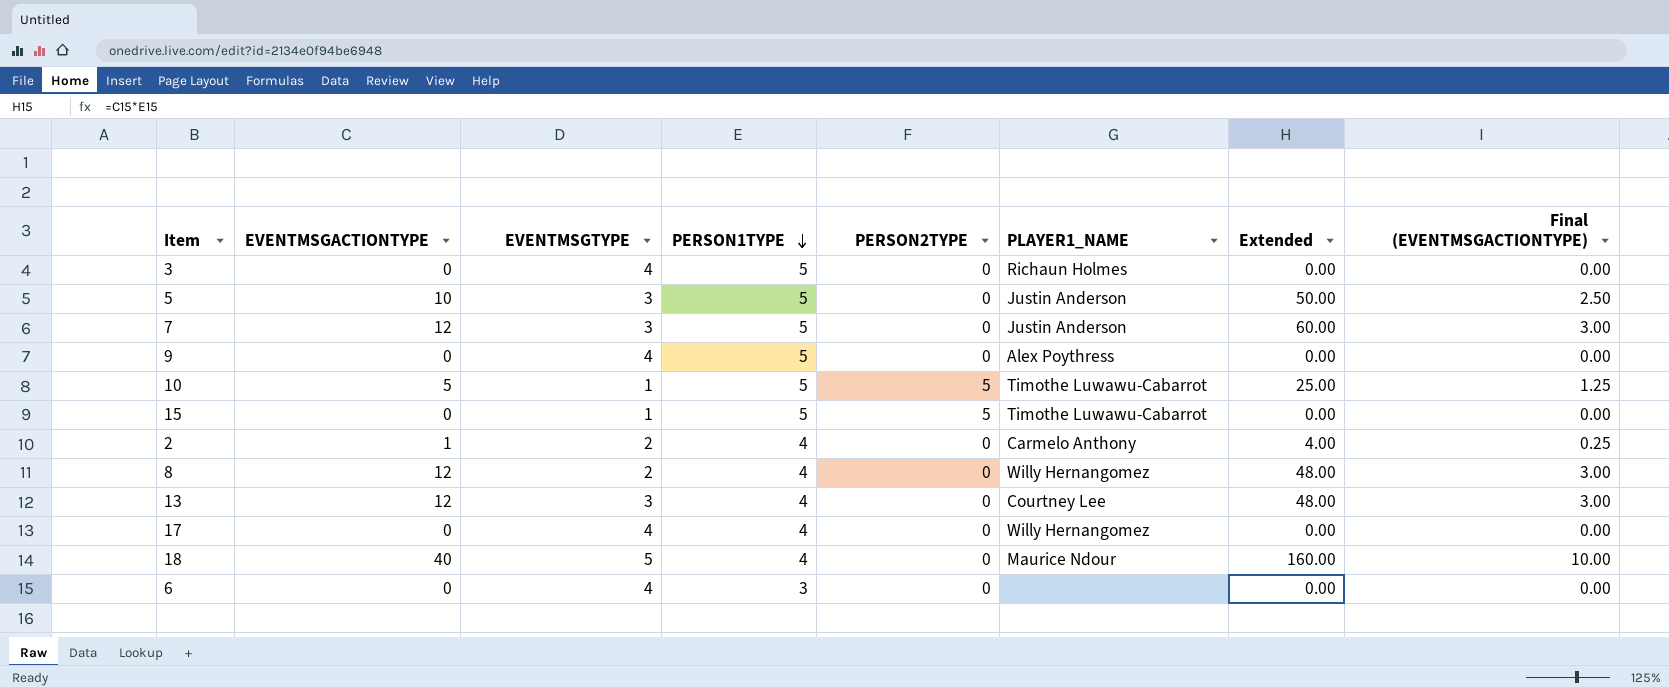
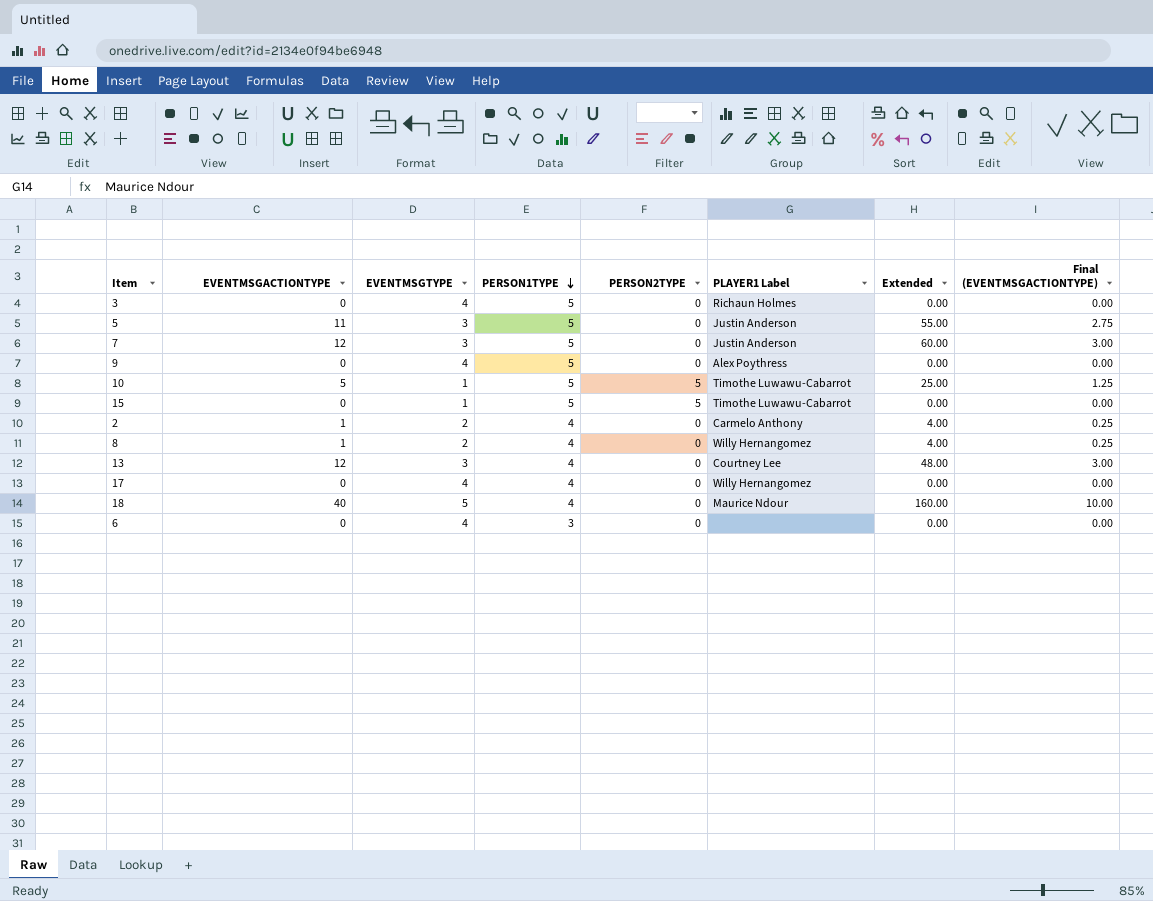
column name: PLAYER1_NAME -> PLAYER1 Label
5 | EVENTMSGACTIONTYPE: 10 -> 11
5 | Extended: 50.00 -> 55.00
5 | Final (EVENTMSGACTIONTYPE): 2.50 -> 2.75
8 | EVENTMSGACTIONTYPE: 12 -> 1
8 | Extended: 48.00 -> 4.00
8 | Final (EVENTMSGACTIONTYPE): 3.00 -> 0.25

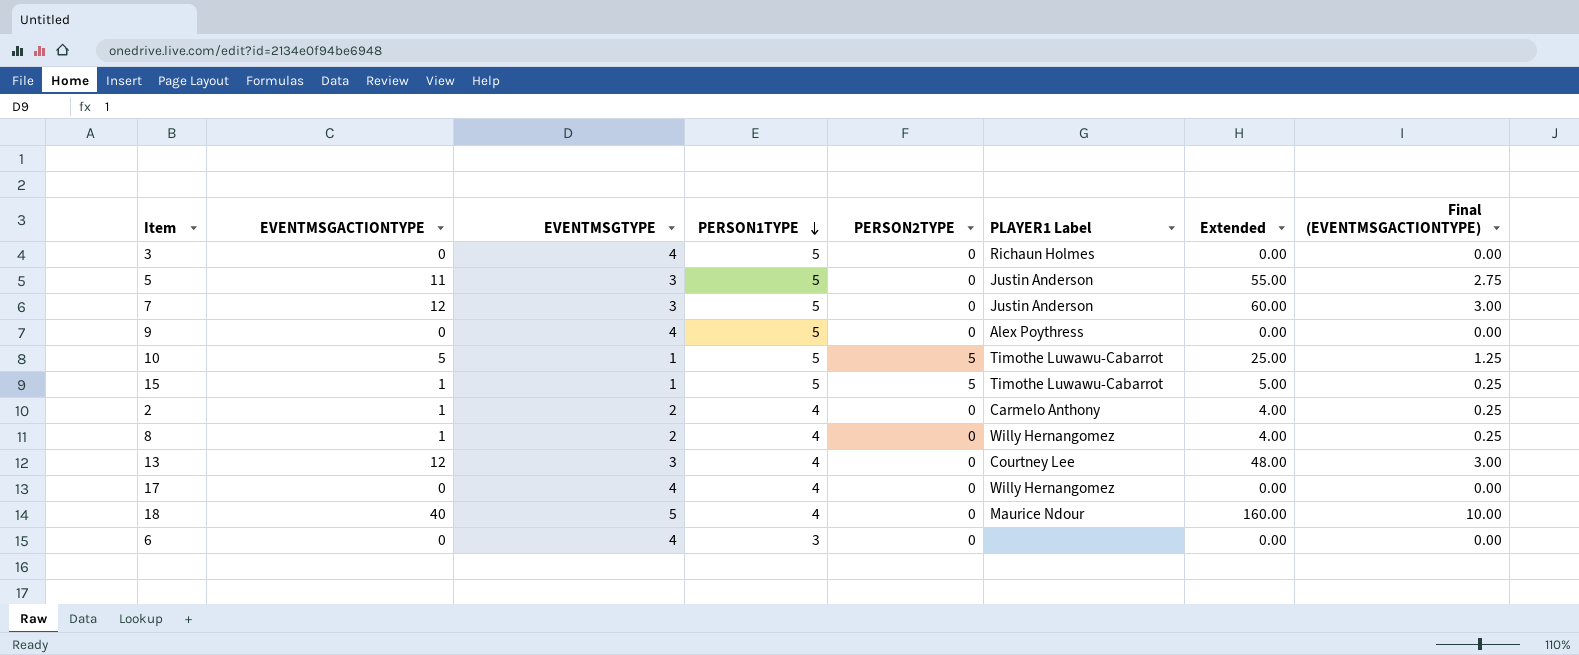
15 | EVENTMSGACTIONTYPE: 0 -> 1
15 | Extended: 0.00 -> 5.00
15 | Final (EVENTMSGACTIONTYPE): 0.00 -> 0.25

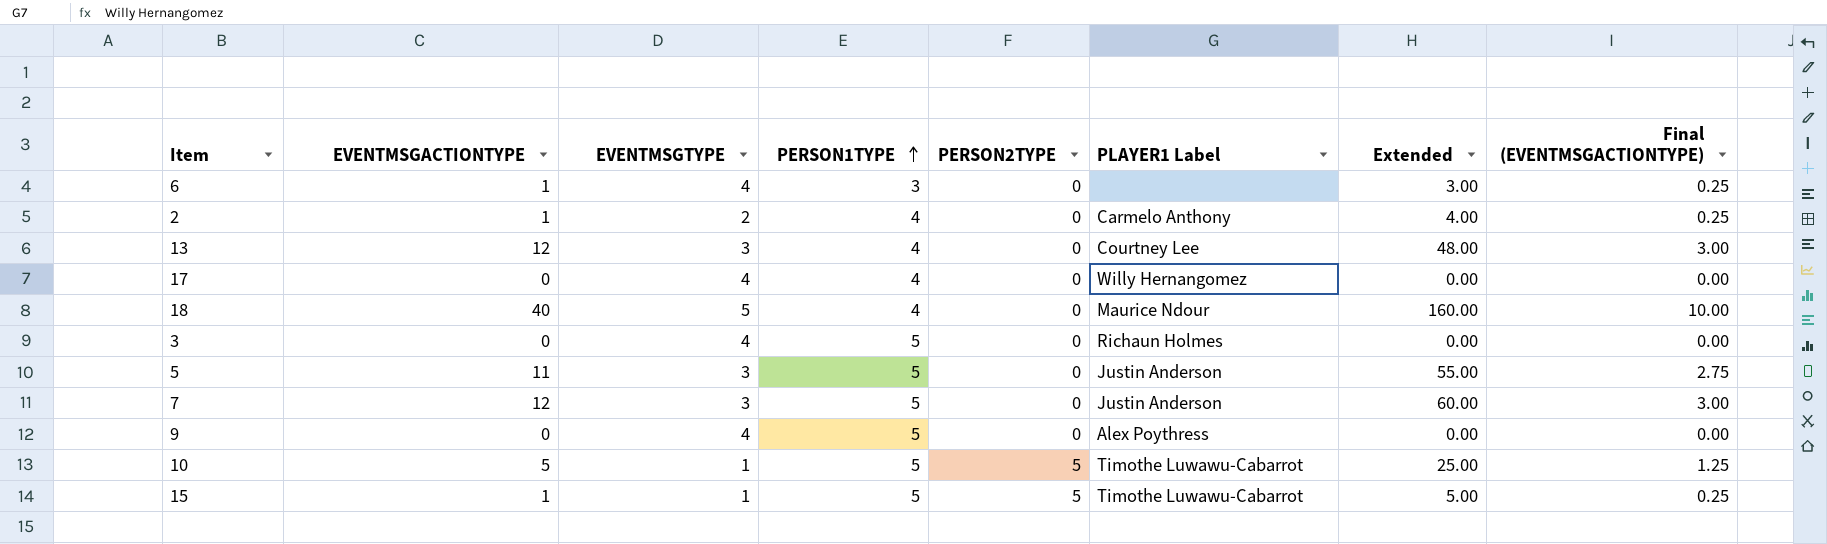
row order: PERSON1TYPE descending -> PERSON1TYPE ascending
row 8: 1 | 2 | 4 | 0 | Willy Hernangomez | 4.00 | 0.25 -> none
6 | EVENTMSGACTIONTYPE: 0 -> 1
6 | Extended: 0.00 -> 3.00
6 | Final (EVENTMSGACTIONTYPE): 0.00 -> 0.25

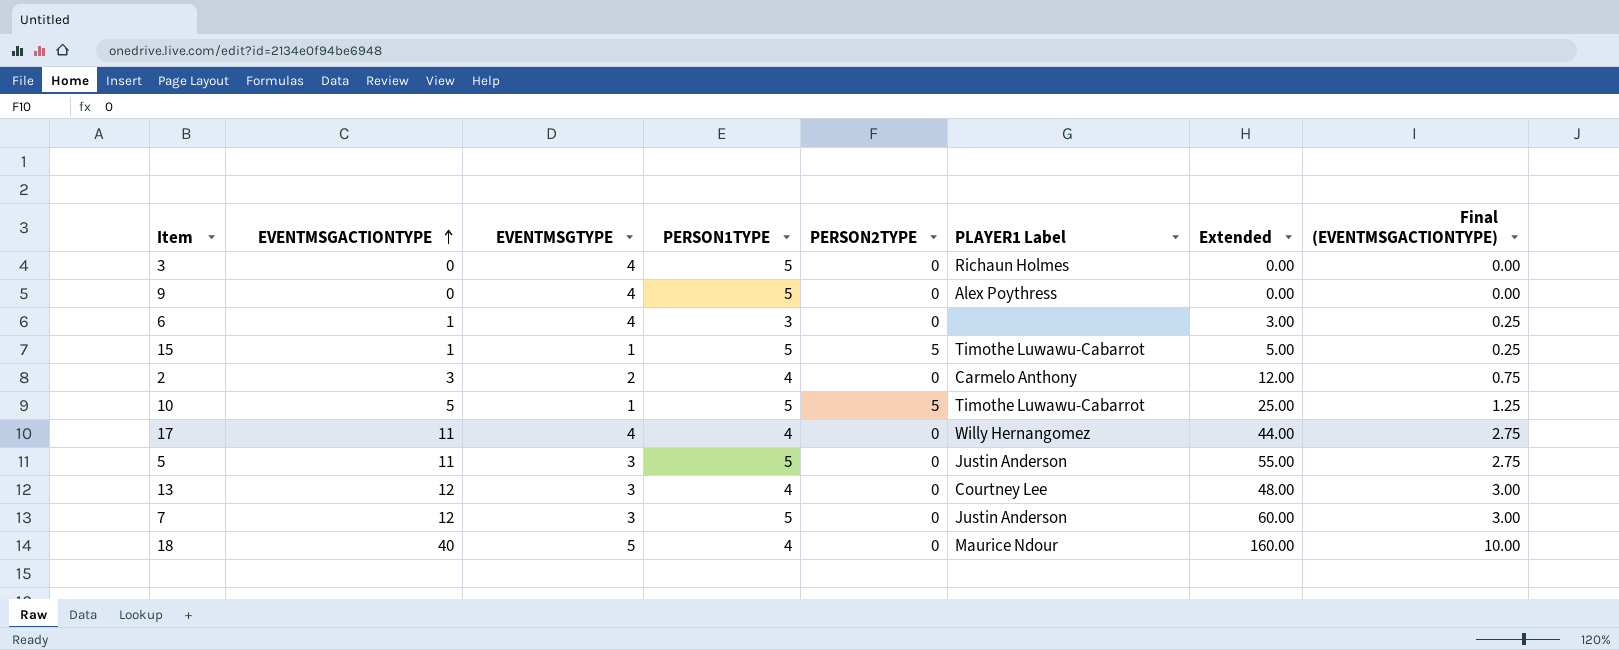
row order: PERSON1TYPE ascending -> EVENTMSGACTIONTYPE ascending
2 | EVENTMSGACTIONTYPE: 1 -> 3
2 | Extended: 4.00 -> 12.00
2 | Final (EVENTMSGACTIONTYPE): 0.25 -> 0.75
17 | EVENTMSGACTIONTYPE: 0 -> 11
17 | Extended: 0.00 -> 44.00
17 | Final (EVENTMSGACTIONTYPE): 0.00 -> 2.75

